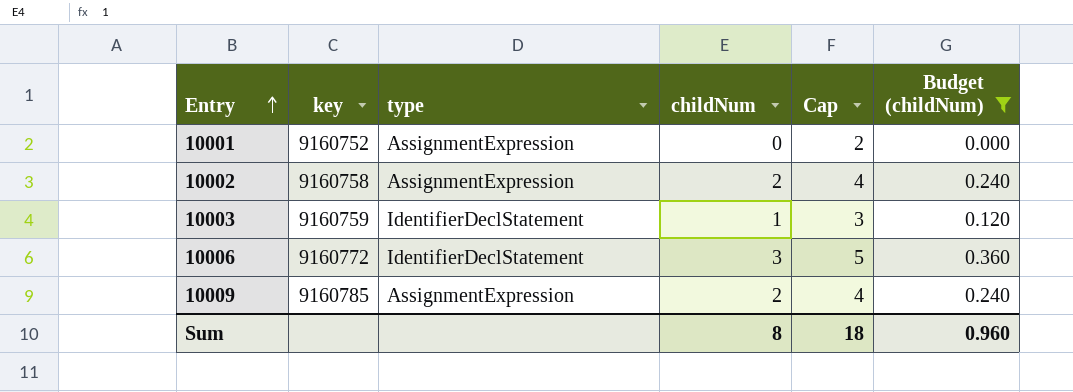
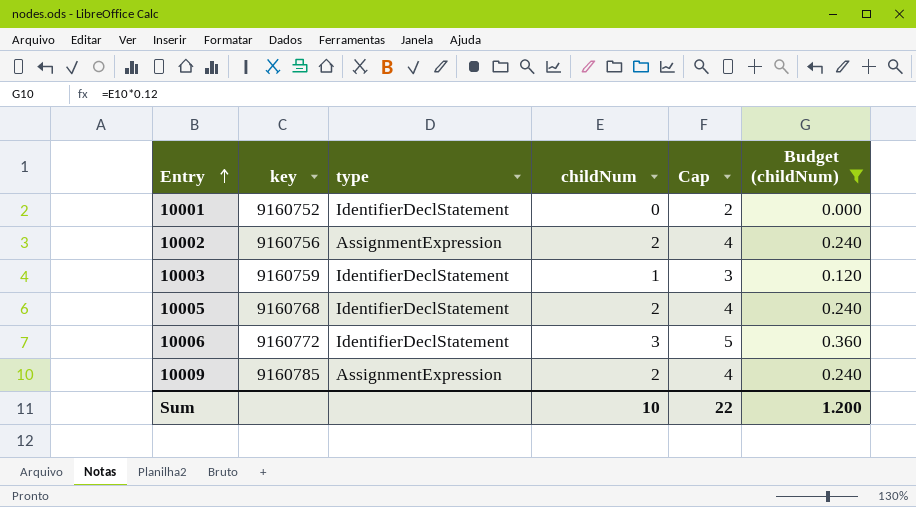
10001 | type: AssignmentExpression -> IdentifierDeclStatement
10002 | key: 9160758 -> 9160756
row 10005: none -> 9160768 | IdentifierDeclStatement | 2 | 4 | 0.240
Sum | childNum: 8 -> 10
Sum | Cap: 18 -> 22
Sum | Budget (childNum): 0.960 -> 1.200

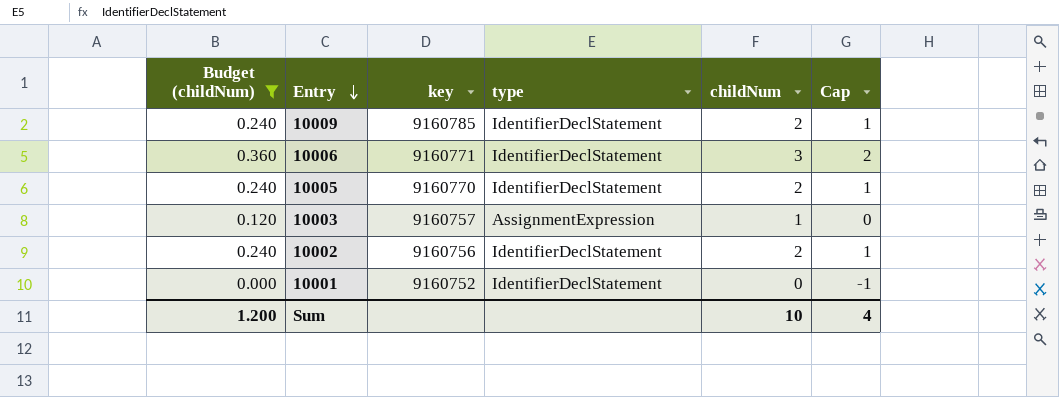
row order: Entry ascending -> Entry descending
column Budget (childNum) | position: 6 -> 1
column Cap | formula: [childNum] + 2 -> [childNum] - 1
10009 | type: AssignmentExpression -> IdentifierDeclStatement
10006 | key: 9160772 -> 9160771
10005 | key: 9160768 -> 9160770
10003 | key: 9160759 -> 9160757
10003 | type: IdentifierDeclStatement -> AssignmentExpression
10002 | type: AssignmentExpression -> IdentifierDeclStatement
Sum | Cap: 22 -> 4

